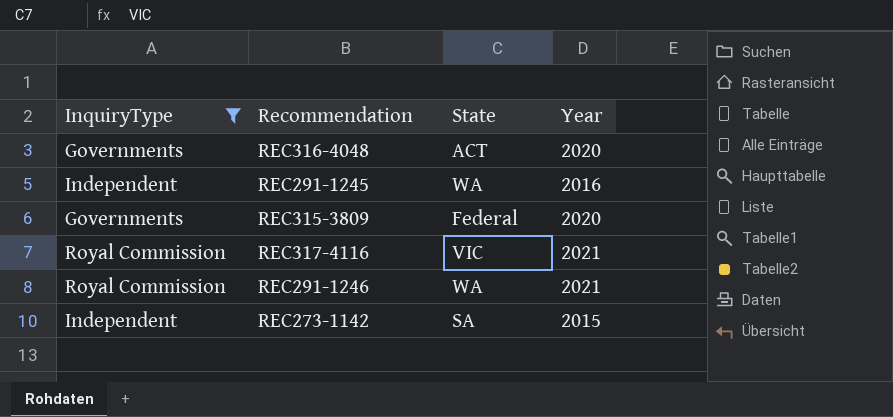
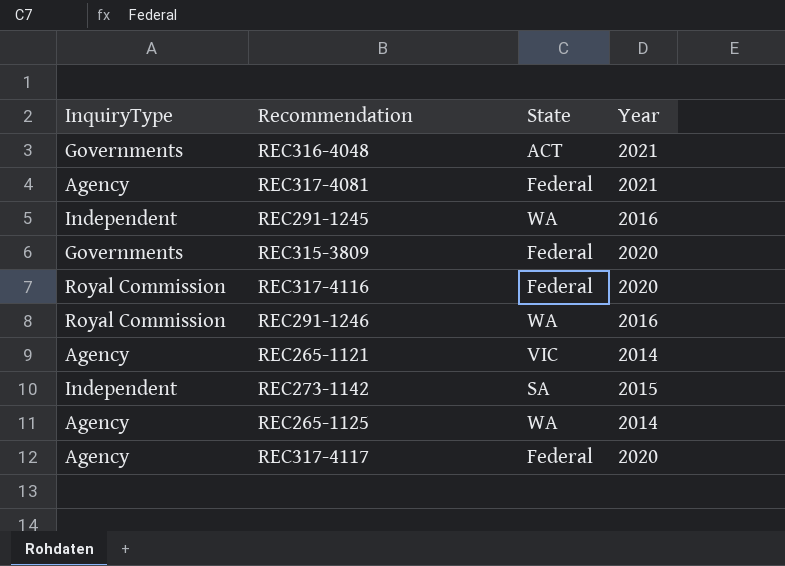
filter: InquiryType != Agency -> none
REC316-4048 | Year: 2020 -> 2021
REC317-4116 | State: VIC -> Federal
REC317-4116 | Year: 2021 -> 2020
REC291-1246 | Year: 2021 -> 2016

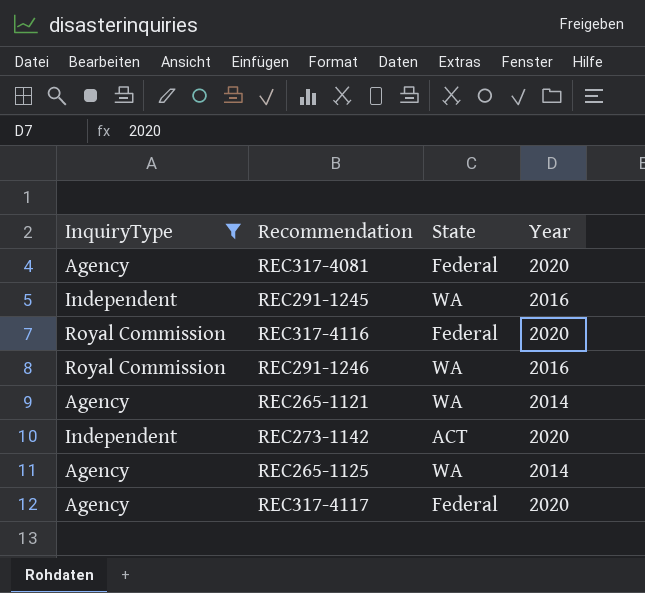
filter: none -> InquiryType != Governments
REC317-4081 | Year: 2021 -> 2020
REC265-1121 | State: VIC -> WA
REC273-1142 | State: SA -> ACT
REC273-1142 | Year: 2015 -> 2020

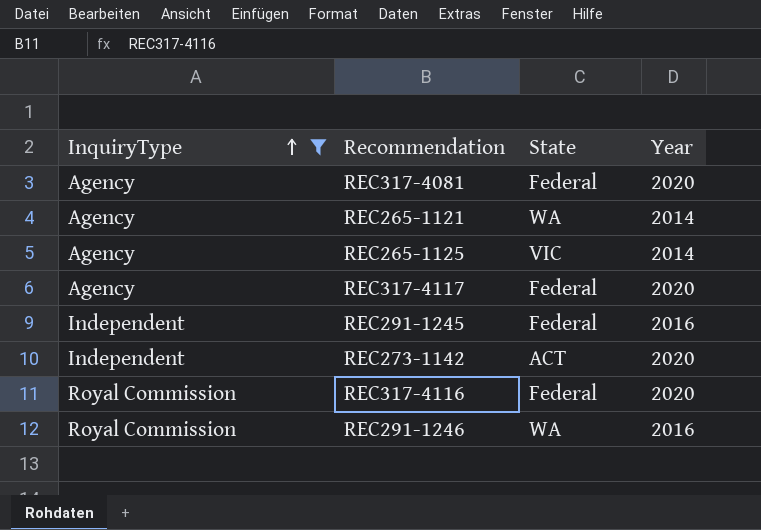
row order: none -> InquiryType ascending
REC265-1125 | State: WA -> VIC
REC291-1245 | State: WA -> Federal

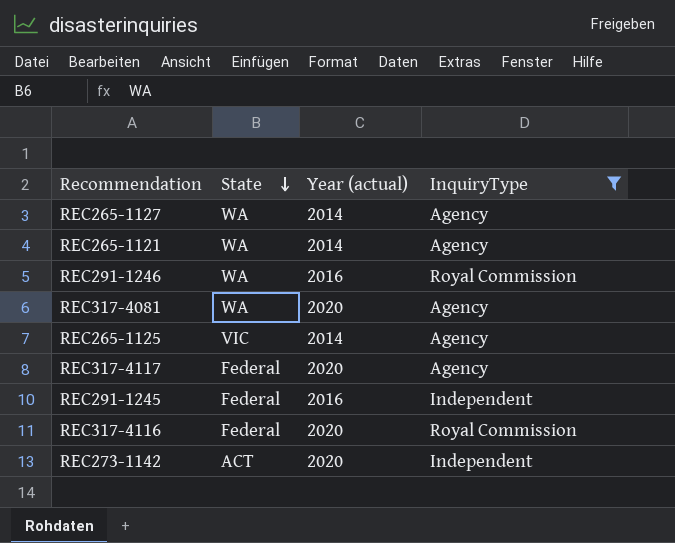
row order: InquiryType ascending -> State descending
column name: Year -> Year (actual)
column InquiryType | position: 1 -> 4
row REC265-1127: none -> WA | 2014 | Agency
REC317-4081 | State: Federal -> WA

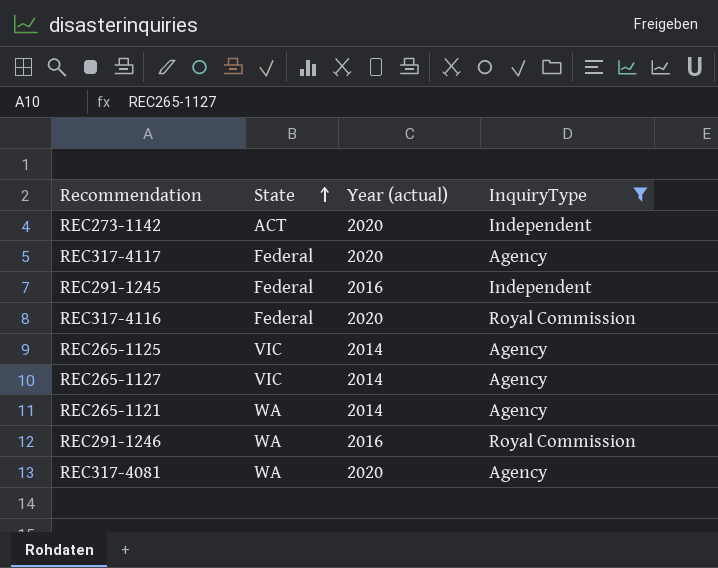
row order: State descending -> State ascending
REC265-1127 | State: WA -> VIC

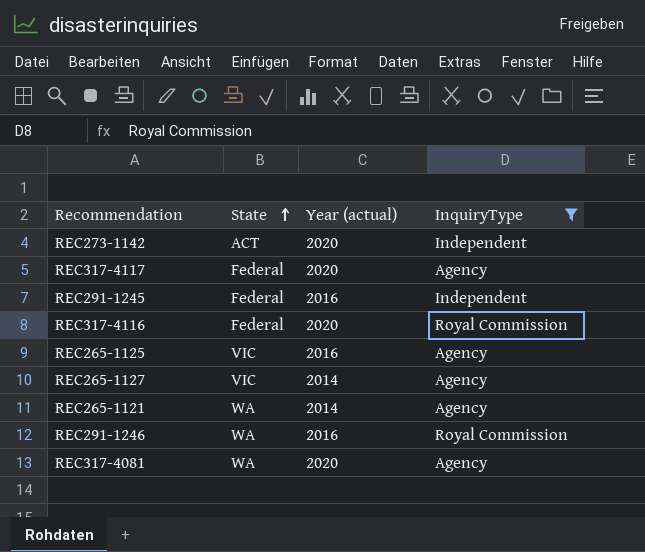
REC265-1125 | Year (actual): 2014 -> 2016

